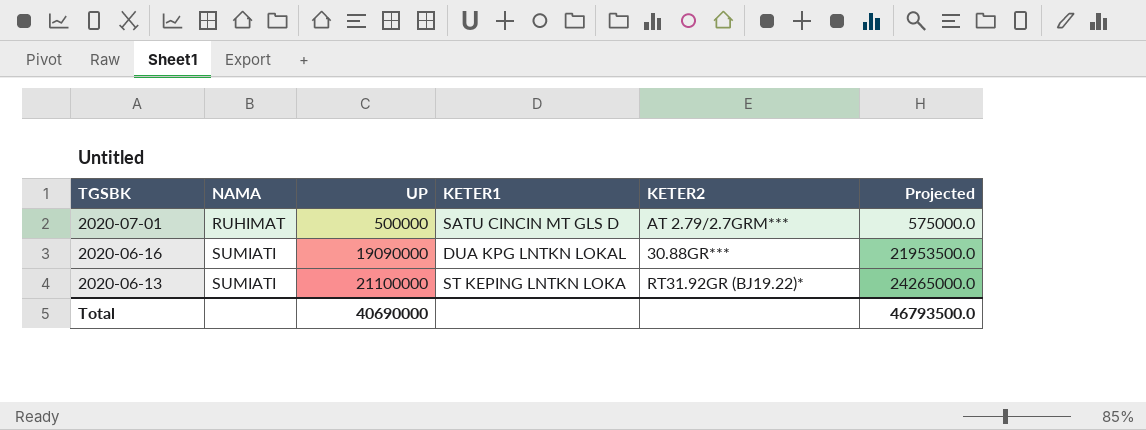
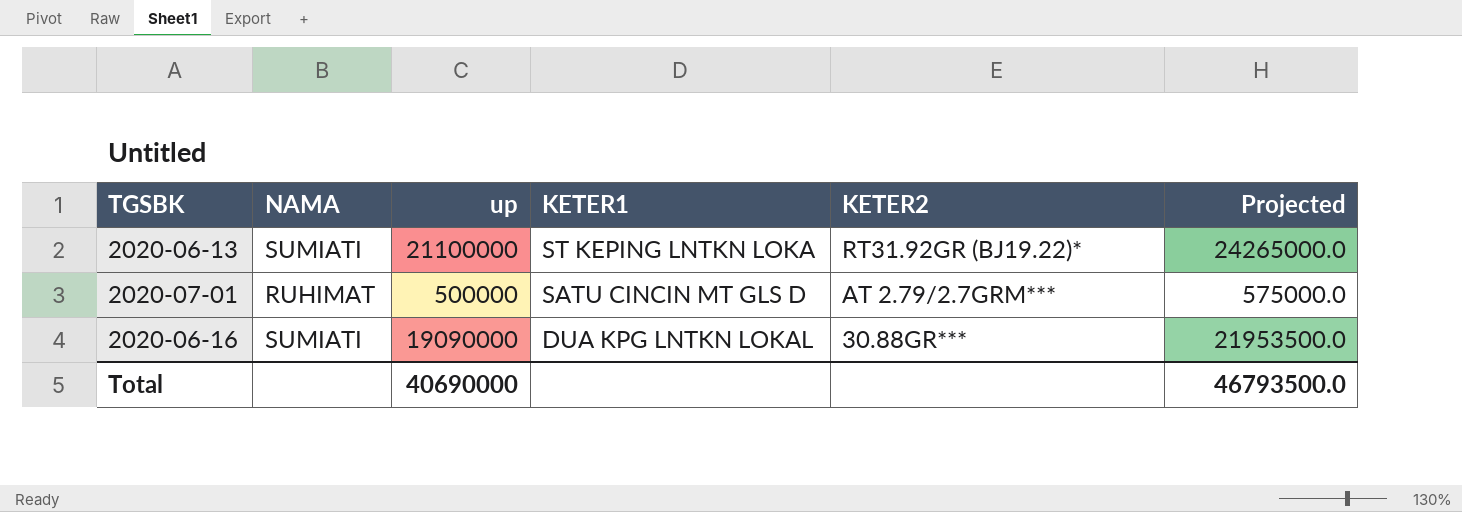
row order: TGSBK descending -> KETER1 descending
column name: UP -> up

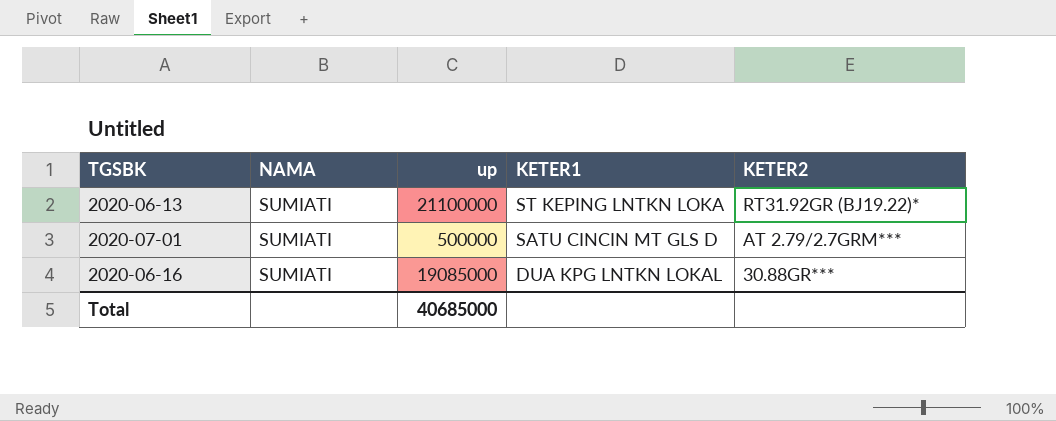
column Projected | formula: [up] * 1.15 -> none
2020-07-01 | NAMA: RUHIMAT -> SUMIATI
2020-06-16 | up: 19090000 -> 19085000
Total | up: 40690000 -> 40685000

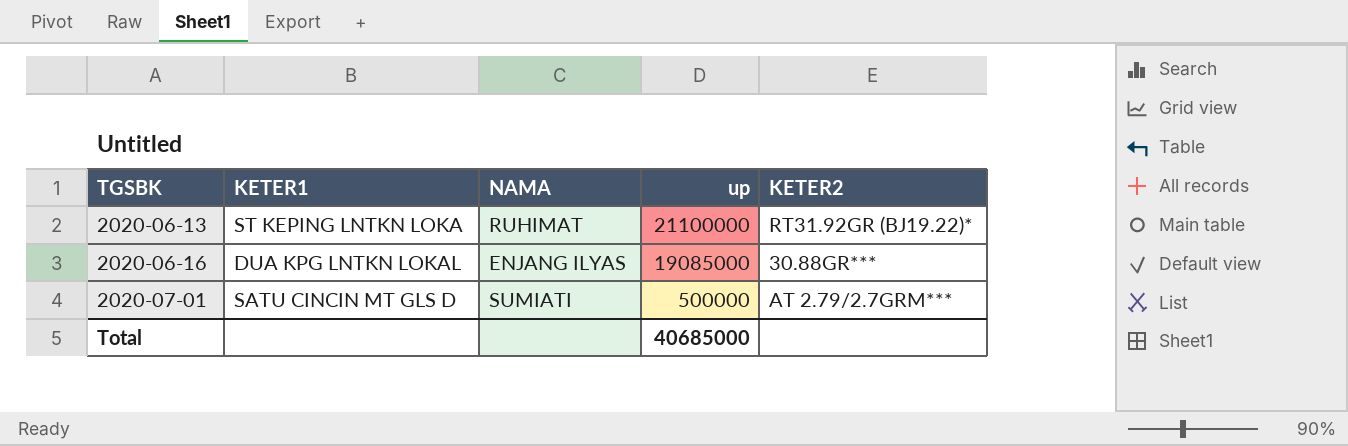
row order: KETER1 descending -> TGSBK ascending
column KETER1 | position: 4 -> 2
2020-06-13 | NAMA: SUMIATI -> RUHIMAT
2020-06-16 | NAMA: SUMIATI -> ENJANG ILYAS

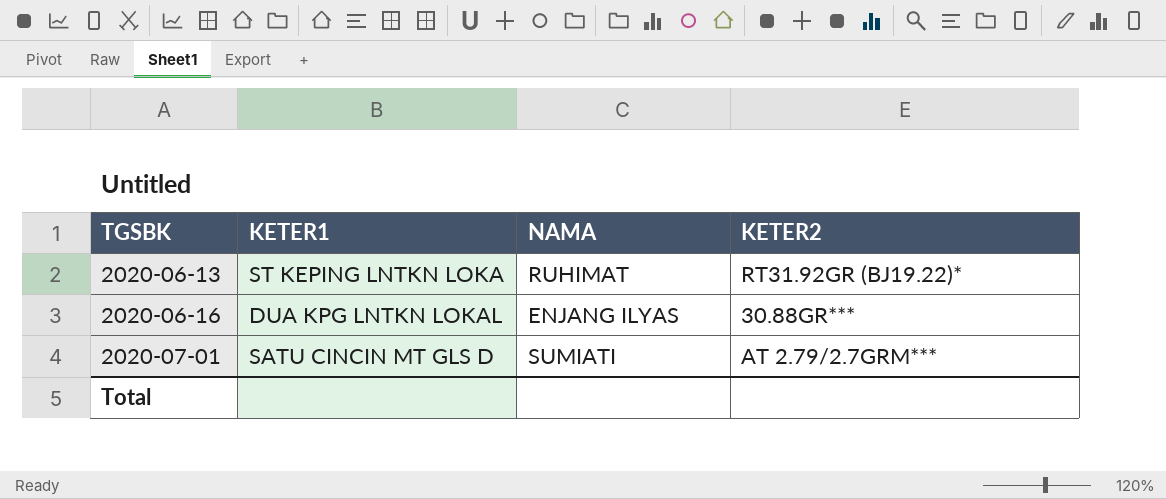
column up | position: 4 -> none

